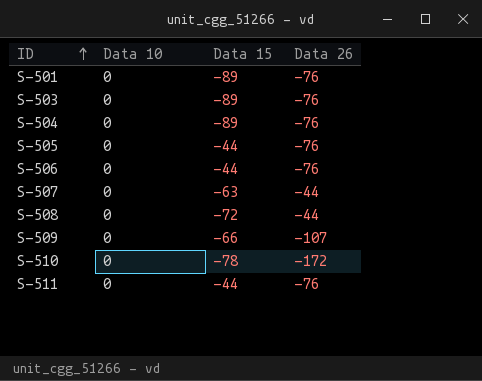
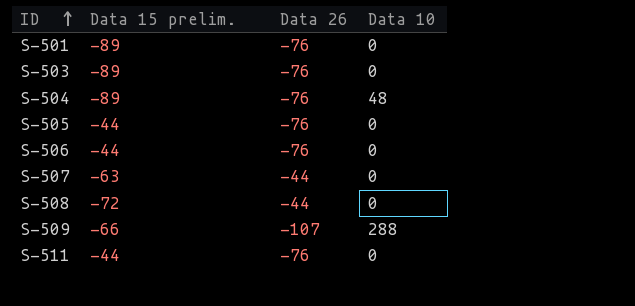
column name: Data 15 -> Data 15 prelim.
column Data 10 | position: 2 -> 4
row S-510: 0 | -78 | -172 -> none
S-504 | Data 10: 0 -> 48
S-509 | Data 10: 0 -> 288

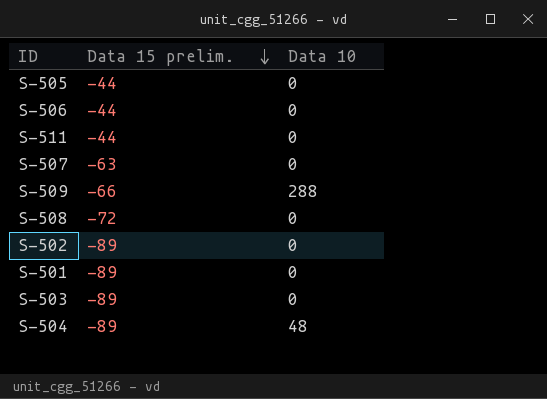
row order: ID ascending -> Data 15 prelim. descending
column Data 26 | position: 3 -> none
row S-502: none -> -89 | 0

